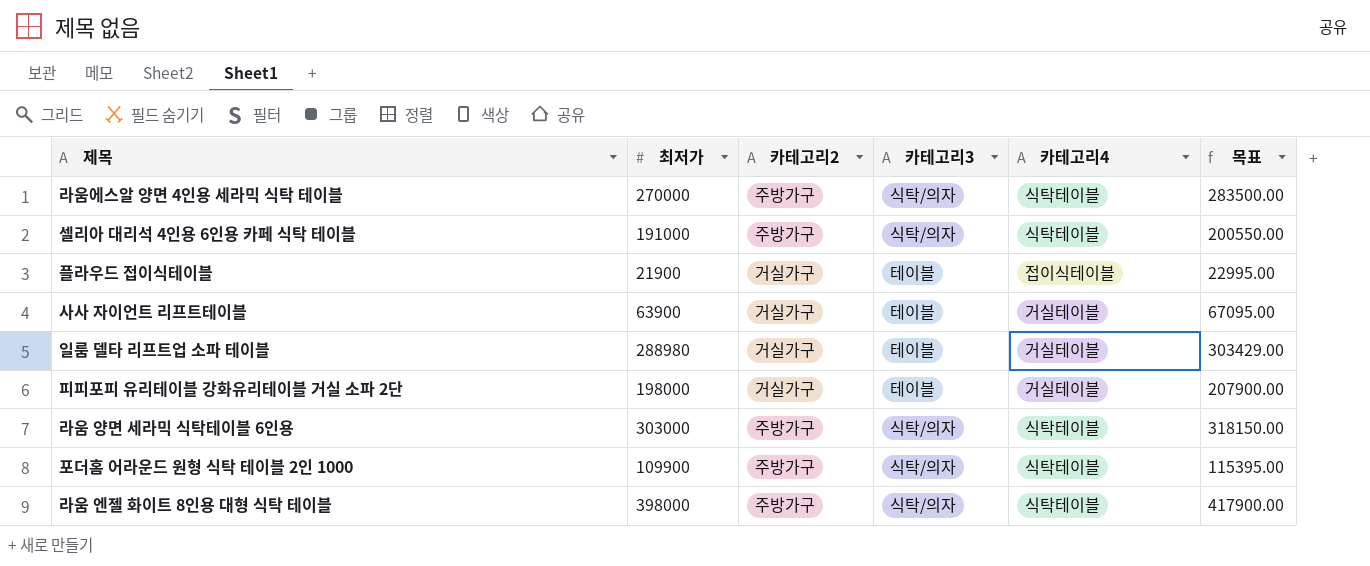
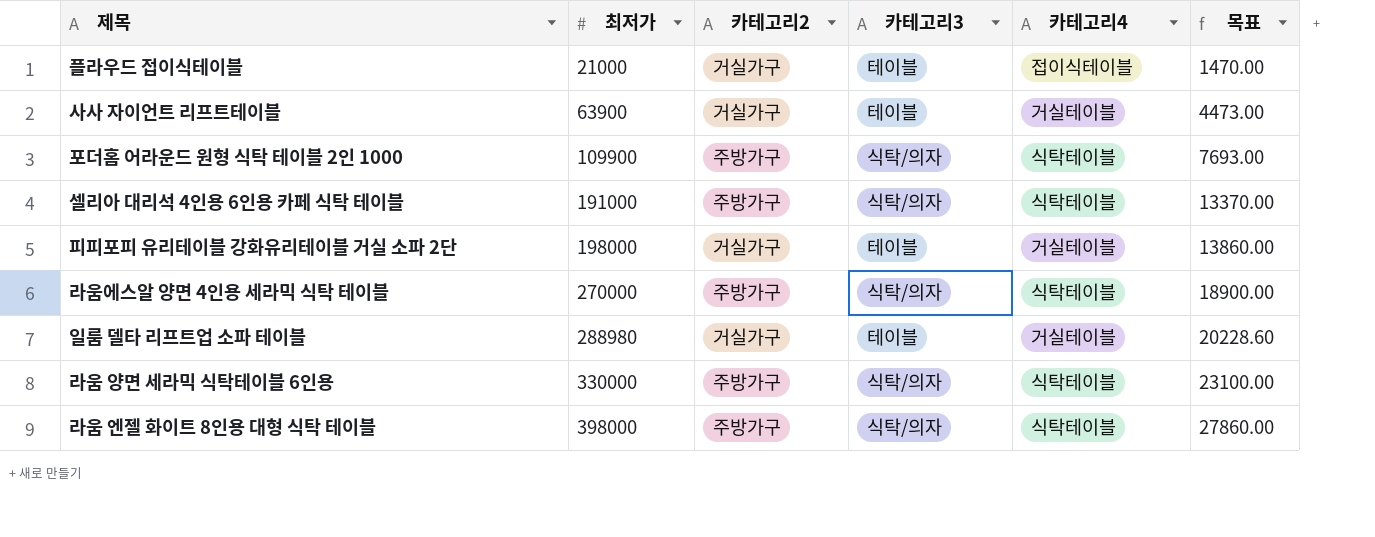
row order: none -> 최저가 ascending
column 목표 | formula: [최저가] * 1.05 -> [최저가] * 0.07
플라우드 접이식테이블 | 최저가: 21900 -> 21000
라움 양면 세라믹 식탁테이블 6인용 | 최저가: 303000 -> 330000

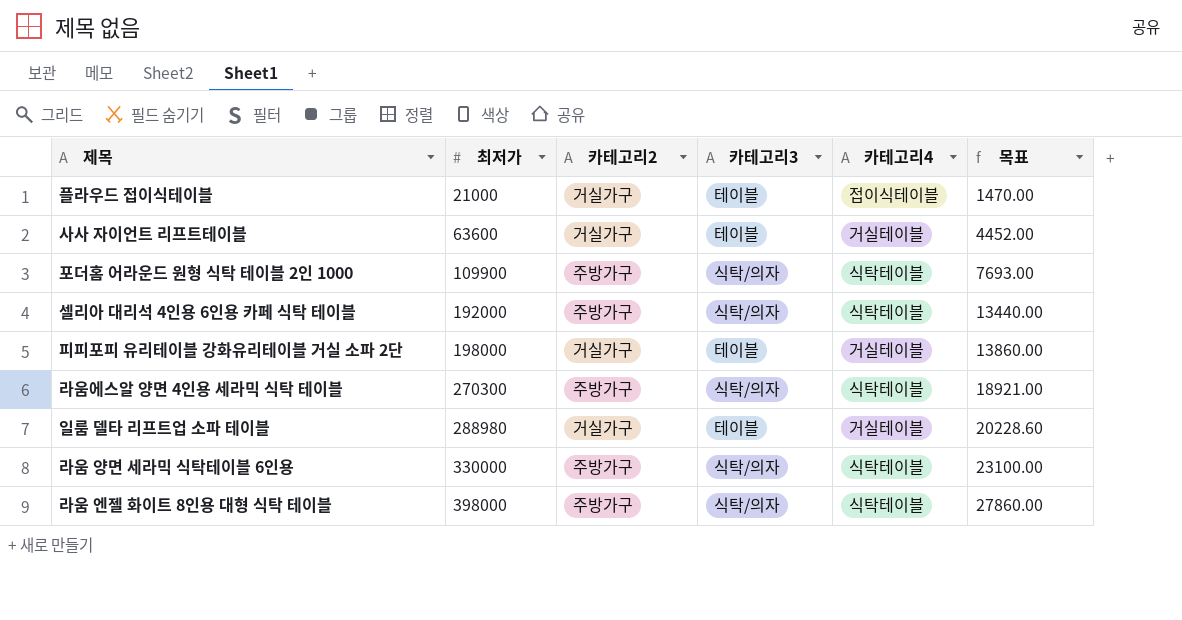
사사 자이언트 리프트테이블 | 최저가: 63900 -> 63600
사사 자이언트 리프트테이블 | 목표: 4473.00 -> 4452.00
셀리아 대리석 4인용 6인용 카페 식탁 테이블 | 최저가: 191000 -> 192000
셀리아 대리석 4인용 6인용 카페 식탁 테이블 | 목표: 13370.00 -> 13440.00
라움에스알 양면 4인용 세라믹 식탁 테이블 | 최저가: 270000 -> 270300
라움에스알 양면 4인용 세라믹 식탁 테이블 | 목표: 18900.00 -> 18921.00

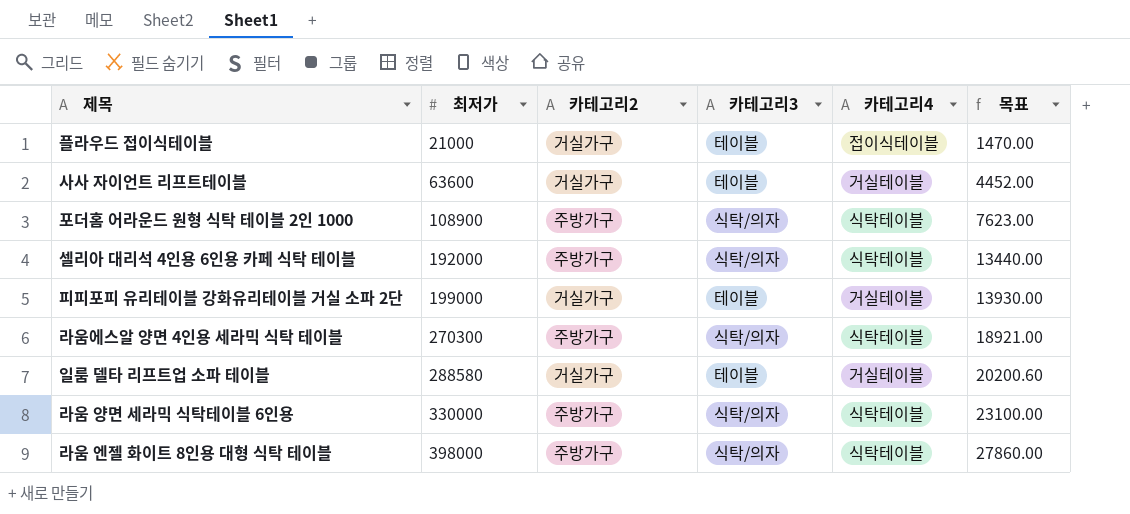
포더홈 어라운드 원형 식탁 테이블 2인 1000 | 최저가: 109900 -> 108900
포더홈 어라운드 원형 식탁 테이블 2인 1000 | 목표: 7693.00 -> 7623.00
피피포피 유리테이블 강화유리테이블 거실 소파 2단 | 최저가: 198000 -> 199000
피피포피 유리테이블 강화유리테이블 거실 소파 2단 | 목표: 13860.00 -> 13930.00
일룸 델타 리프트업 소파 테이블 | 최저가: 288980 -> 288580
일룸 델타 리프트업 소파 테이블 | 목표: 20228.60 -> 20200.60

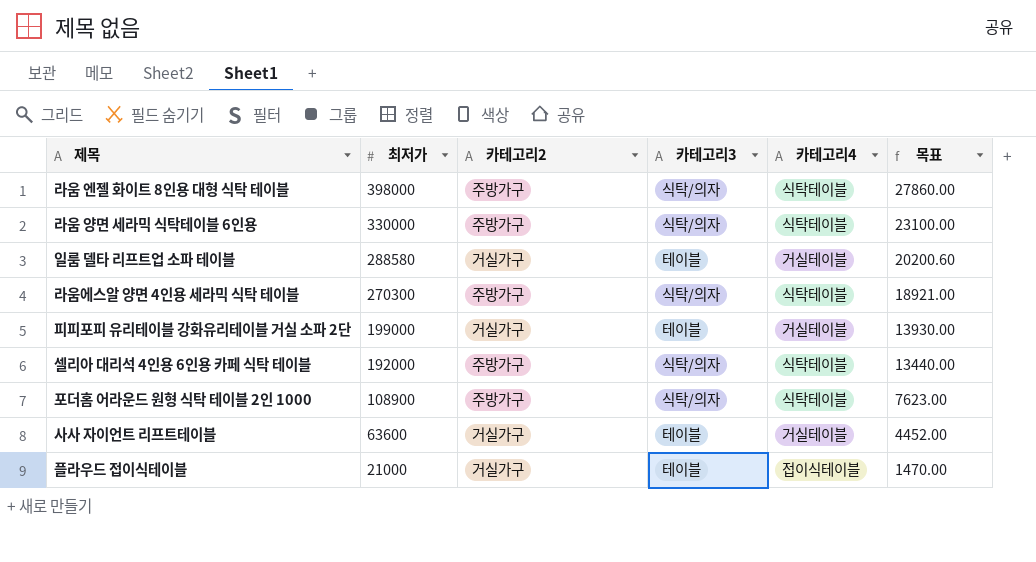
row order: 최저가 ascending -> 최저가 descending

